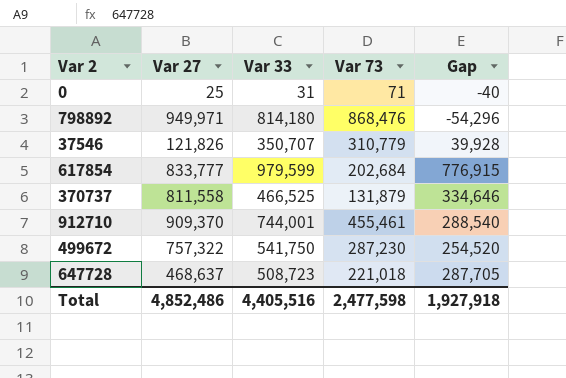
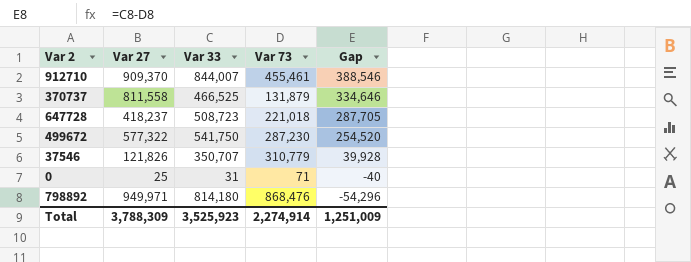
row order: none -> Gap descending
row 617854: 833,777 | 979,599 | 202,684 | 776,915 -> none
912710 | Var 33: 744,001 -> 844,007
912710 | Gap: 288,540 -> 388,546
647728 | Var 27: 468,637 -> 418,237
499672 | Var 27: 757,322 -> 577,322
Total | Var 27: 4,852,486 -> 3,788,309
Total | Var 33: 4,405,516 -> 3,525,923
Total | Var 73: 2,477,598 -> 2,274,914
Total | Gap: 1,927,918 -> 1,251,009

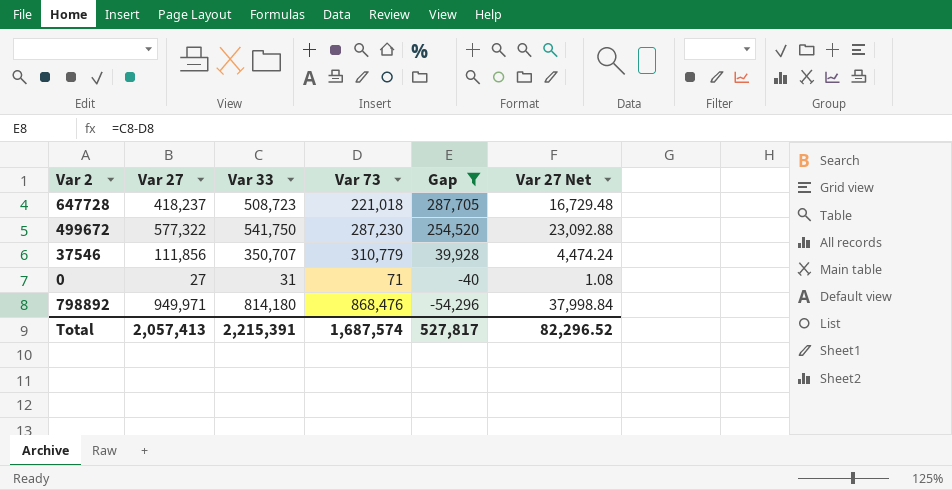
filter: none -> Gap <= 287,705
column Var 27 Net | formula: none -> [Var 27] * 0.04
37546 | Var 27: 121,826 -> 111,856
0 | Var 27: 25 -> 27
Total | Var 27: 3,788,309 -> 2,057,413
Total | Var 33: 3,525,923 -> 2,215,391
Total | Var 73: 2,274,914 -> 1,687,574
Total | Gap: 1,251,009 -> 527,817

